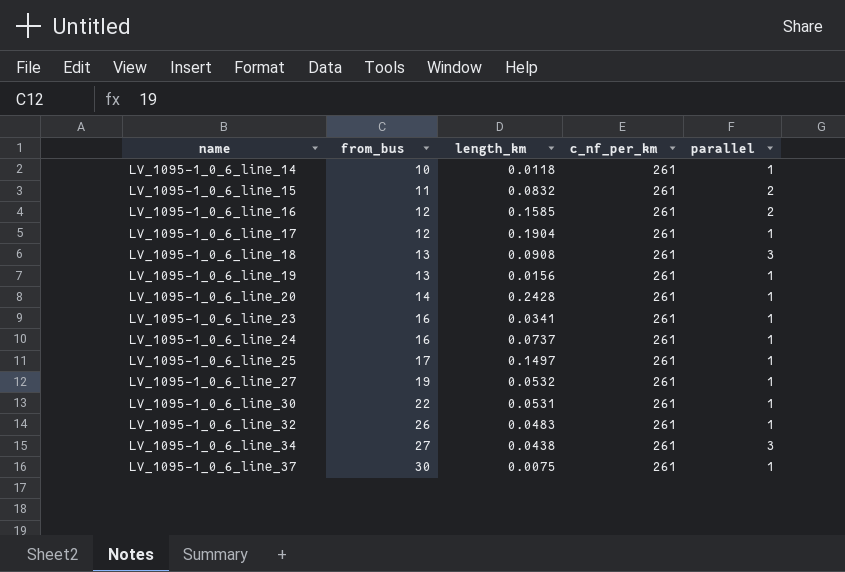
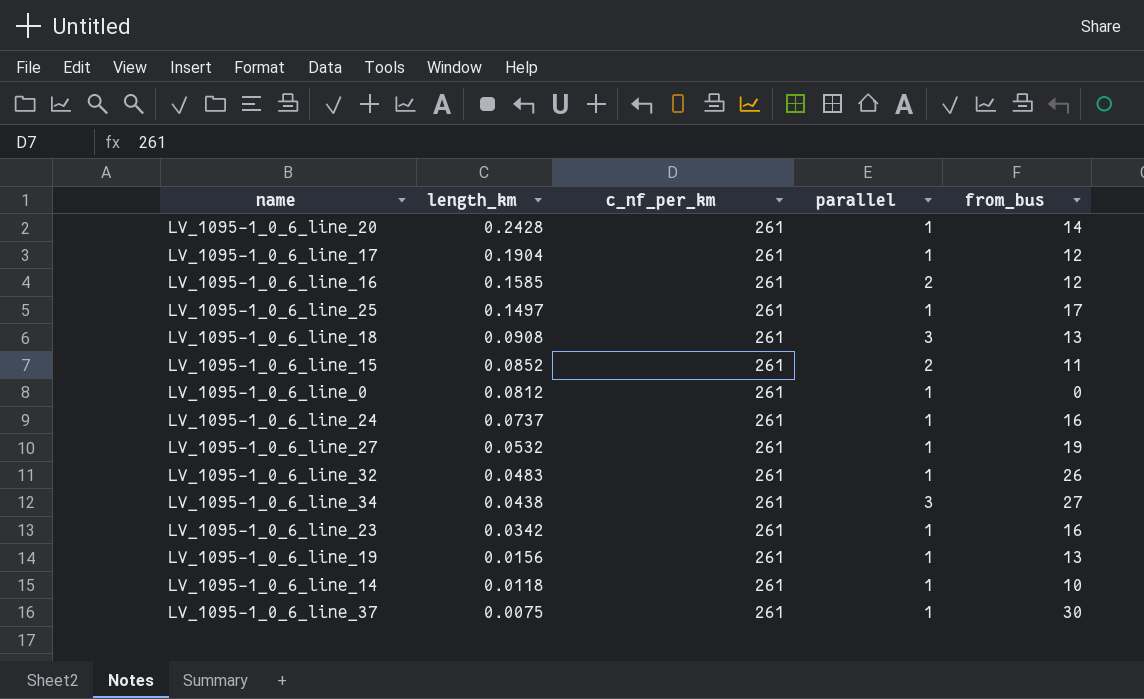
row order: name ascending -> length_km descending
column from_bus | position: 2 -> 5
row LV_1095-1_0_6_line_30: 22 | 0.0531 | 261 | 1 -> none
LV_1095-1_0_6_line_15 | length_km: 0.0832 -> 0.0852
row LV_1095-1_0_6_line_0: none -> 0.0812 | 261 | 1 | 0
LV_1095-1_0_6_line_23 | length_km: 0.0341 -> 0.0342

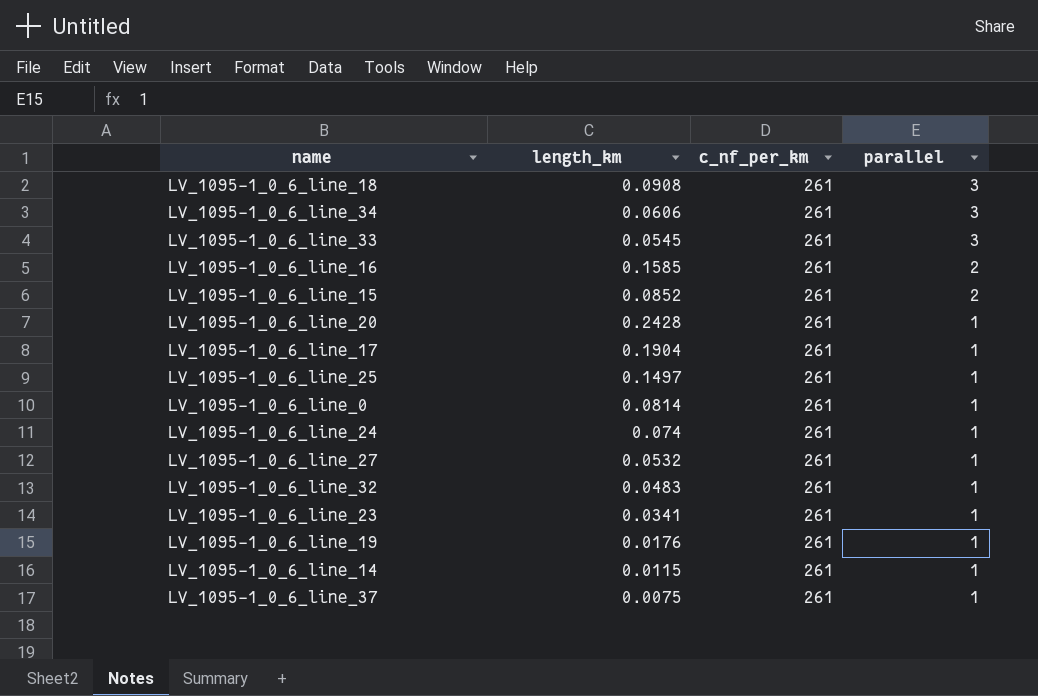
row order: length_km descending -> parallel descending
column from_bus | position: 5 -> none
LV_1095-1_0_6_line_34 | length_km: 0.0438 -> 0.0606
row LV_1095-1_0_6_line_33: none -> 0.0545 | 261 | 3
LV_1095-1_0_6_line_0 | length_km: 0.0812 -> 0.0814
LV_1095-1_0_6_line_24 | length_km: 0.0737 -> 0.074
LV_1095-1_0_6_line_23 | length_km: 0.0342 -> 0.0341
LV_1095-1_0_6_line_19 | length_km: 0.0156 -> 0.0176
LV_1095-1_0_6_line_14 | length_km: 0.0118 -> 0.0115

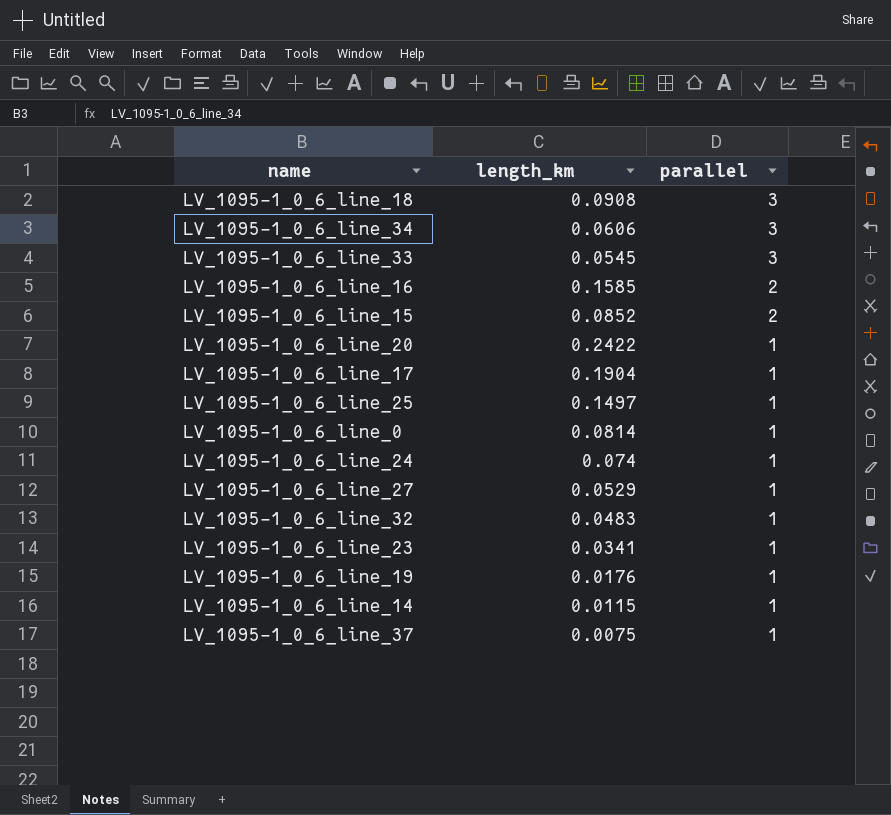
column c_nf_per_km | position: 3 -> none
LV_1095-1_0_6_line_20 | length_km: 0.2428 -> 0.2422
LV_1095-1_0_6_line_27 | length_km: 0.0532 -> 0.0529

